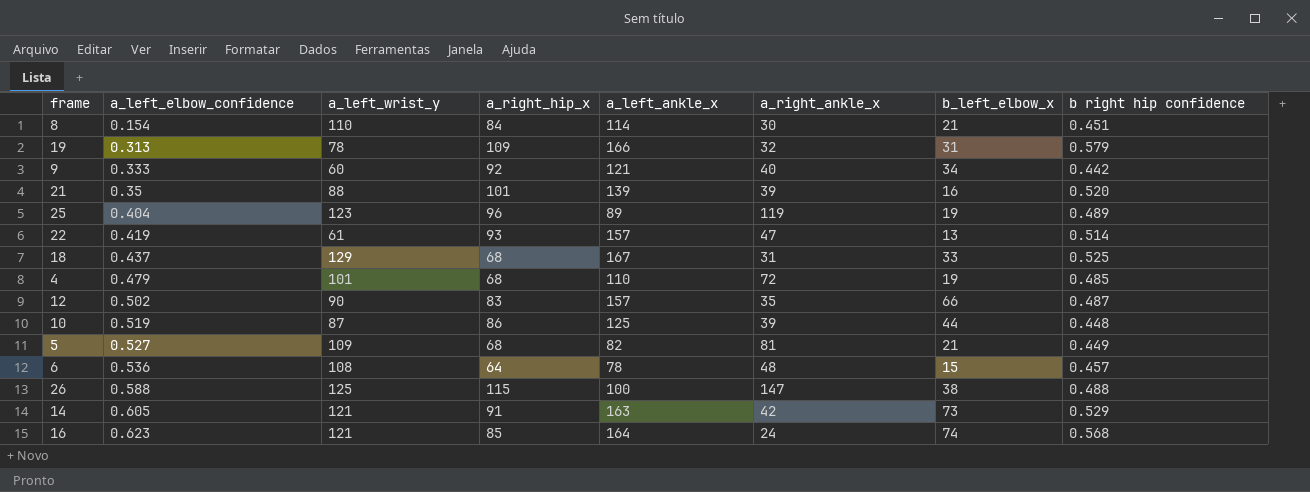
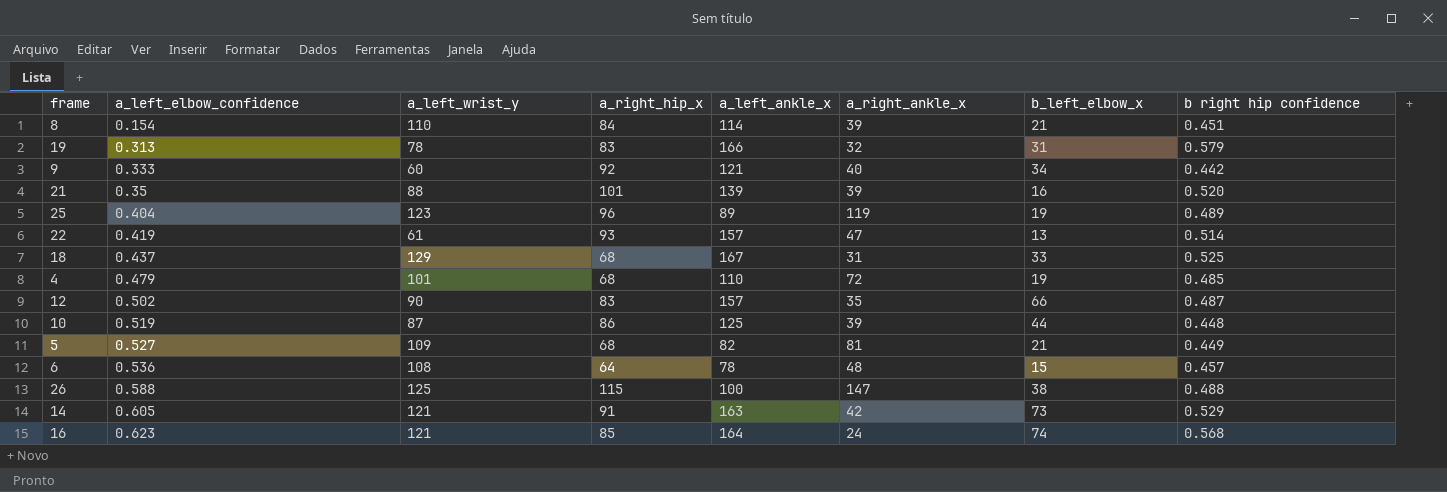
8 | a_right_ankle_x: 30 -> 39
19 | a_right_hip_x: 109 -> 83

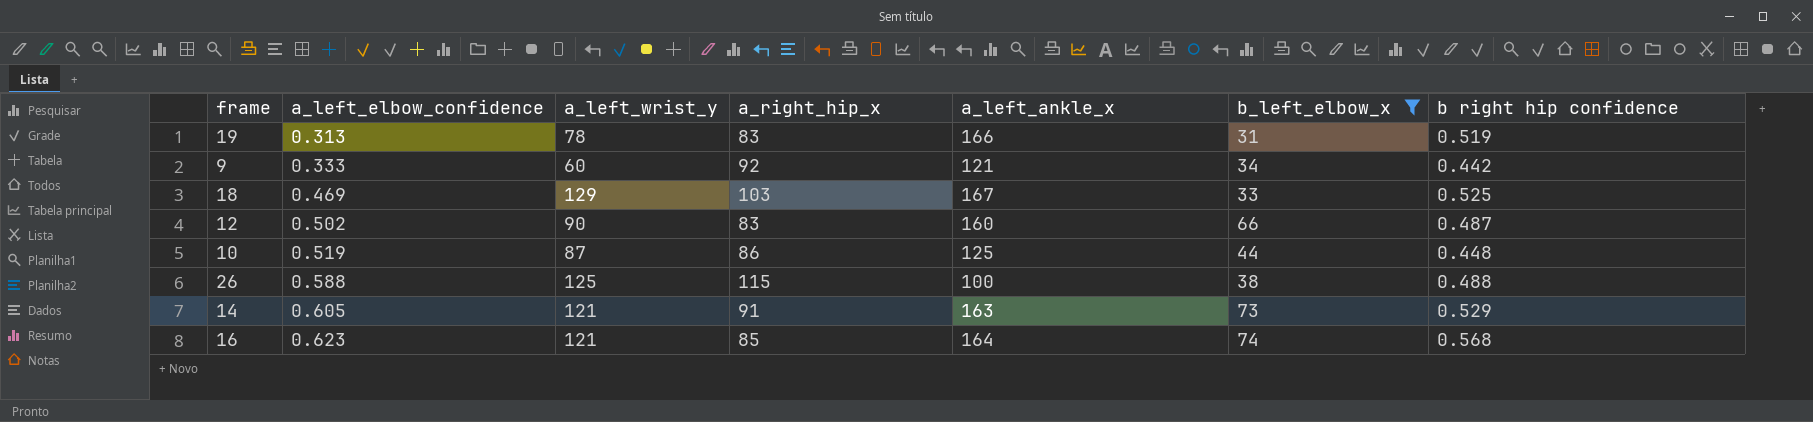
filter: none -> b_left_elbow_x >= 31
column a_right_ankle_x | position: 6 -> none
19 | b right hip confidence: 0.579 -> 0.519
18 | a_left_elbow_confidence: 0.437 -> 0.469
18 | a_right_hip_x: 68 -> 103
12 | a_left_ankle_x: 157 -> 160

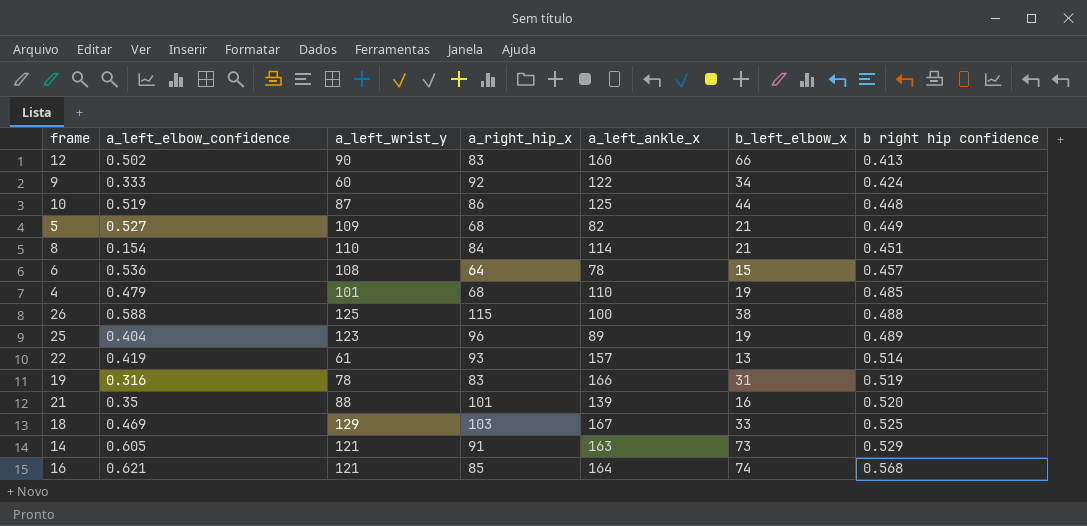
filter: b_left_elbow_x >= 31 -> none
row order: a_left_elbow_confidence ascending -> b right hip confidence ascending
12 | b right hip confidence: 0.487 -> 0.413
9 | a_left_ankle_x: 121 -> 122
9 | b right hip confidence: 0.442 -> 0.424
19 | a_left_elbow_confidence: 0.313 -> 0.316
16 | a_left_elbow_confidence: 0.623 -> 0.621

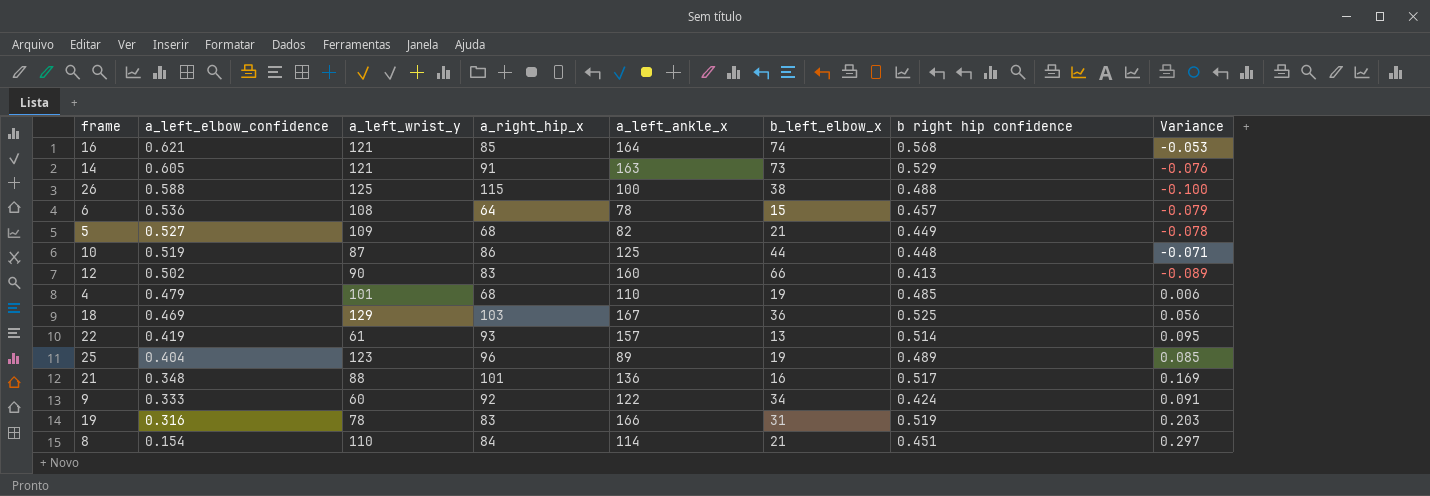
row order: b right hip confidence ascending -> a_left_elbow_confidence descending
column Variance | formula: none -> [b right hip confidence] - [a_left_elbow_confidence]
18 | b_left_elbow_x: 33 -> 36
21 | a_left_elbow_confidence: 0.35 -> 0.348
21 | a_left_ankle_x: 139 -> 136
21 | b right hip confidence: 0.520 -> 0.517

